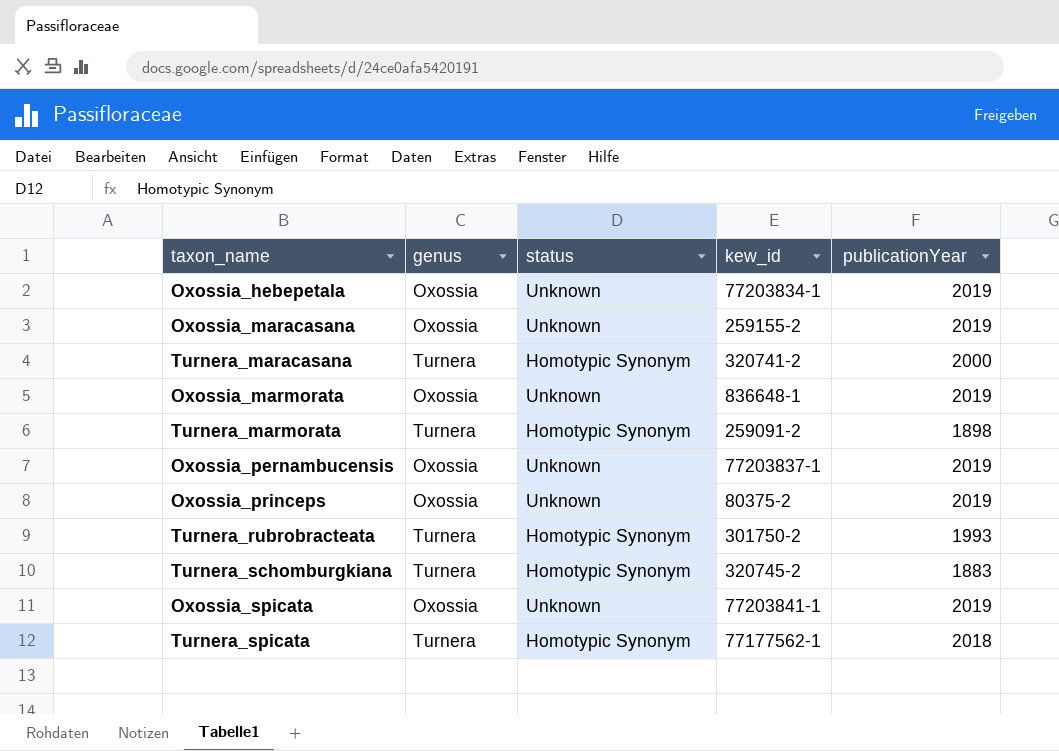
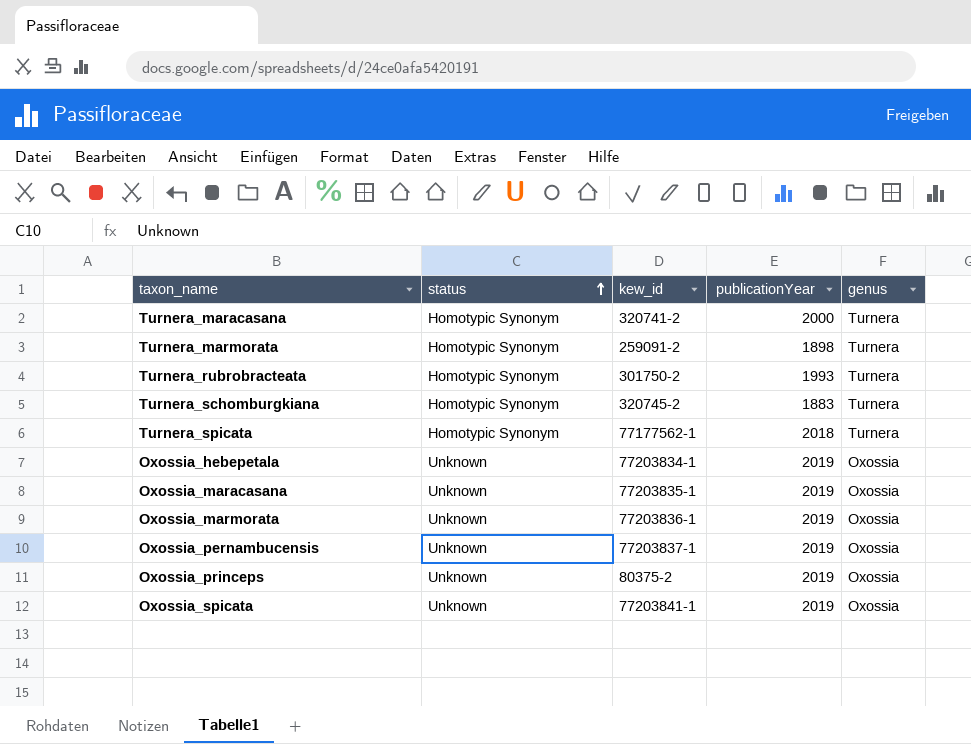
row order: none -> status ascending
column genus | position: 2 -> 5
Oxossia_maracasana | kew_id: 259155-2 -> 77203835-1
Oxossia_marmorata | kew_id: 836648-1 -> 77203836-1

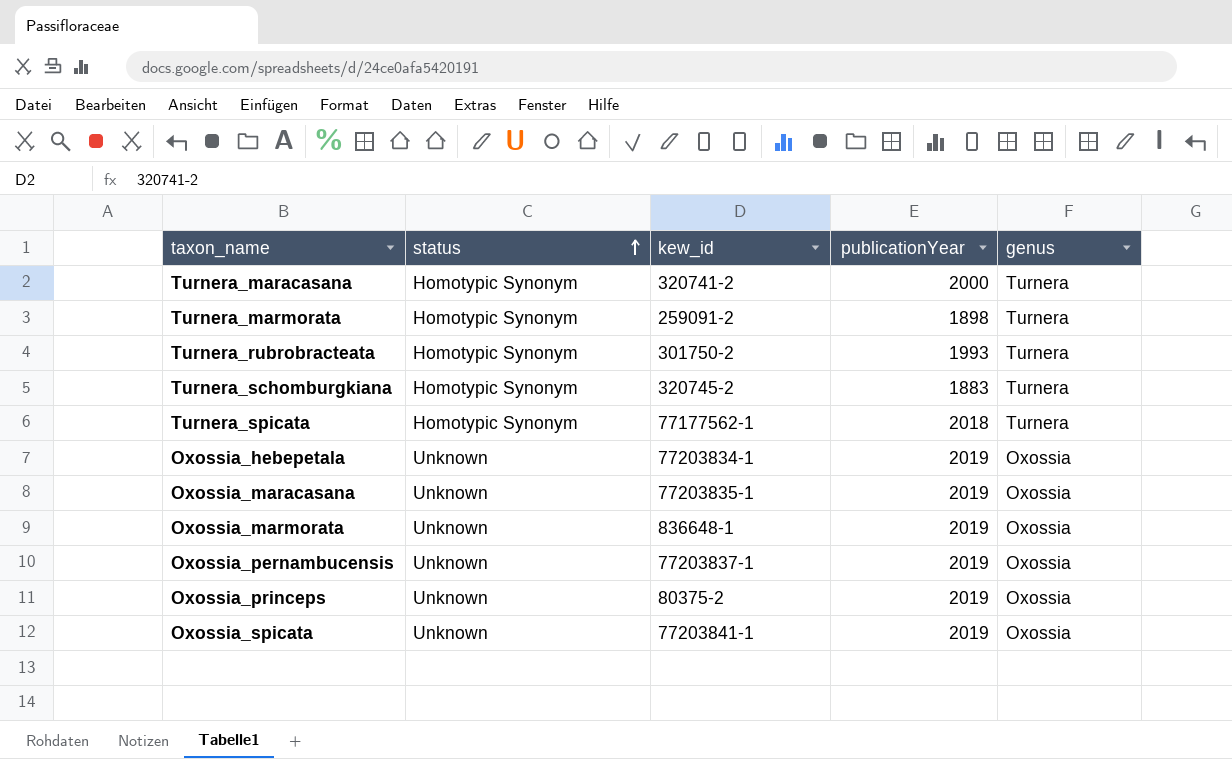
Oxossia_marmorata | kew_id: 77203836-1 -> 836648-1

